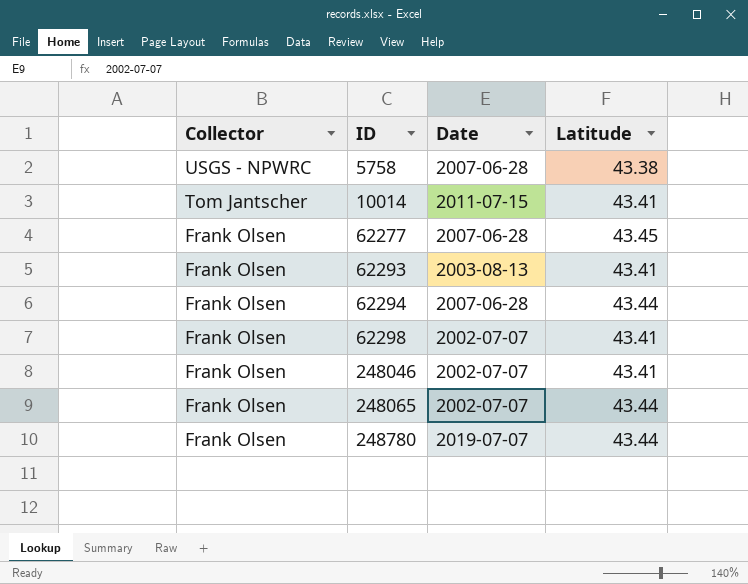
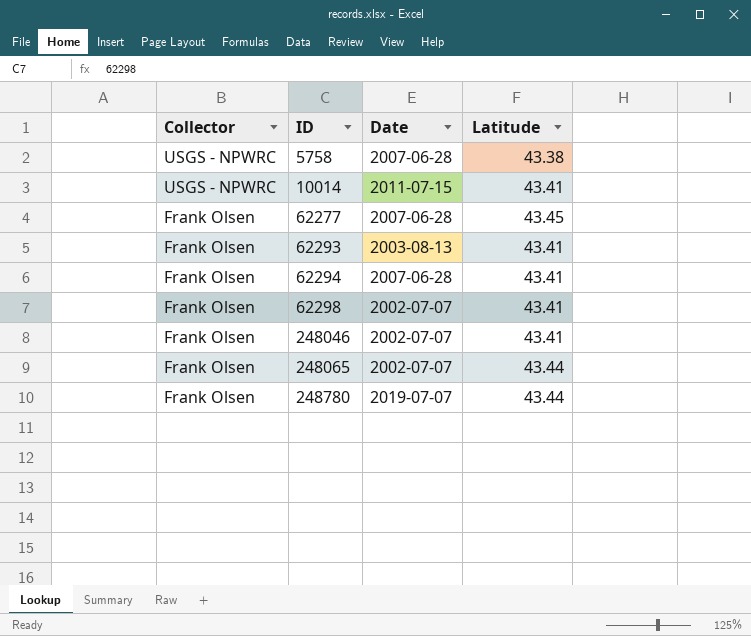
10014 | Collector: Tom Jantscher -> USGS - NPWRC
62294 | Latitude: 43.44 -> 43.41

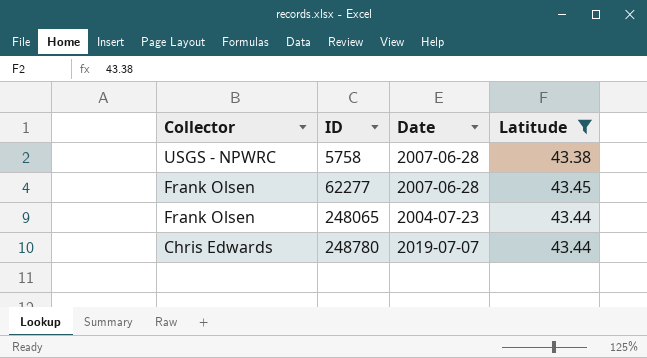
filter: none -> Latitude != 43.41
248065 | Date: 2002-07-07 -> 2004-07-23
248780 | Collector: Frank Olsen -> Chris Edwards

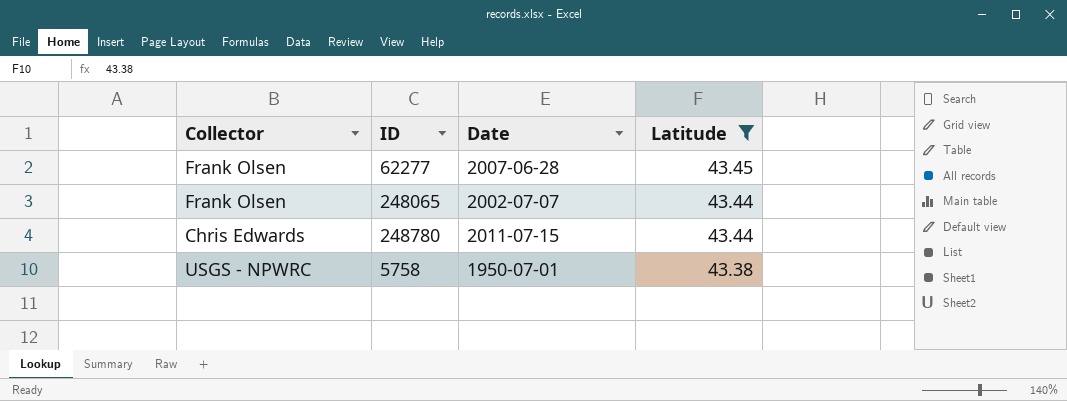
row order: Collector descending -> Latitude descending
248065 | Date: 2004-07-23 -> 2002-07-07
248780 | Date: 2019-07-07 -> 2011-07-15
5758 | Date: 2007-06-28 -> 1950-07-01

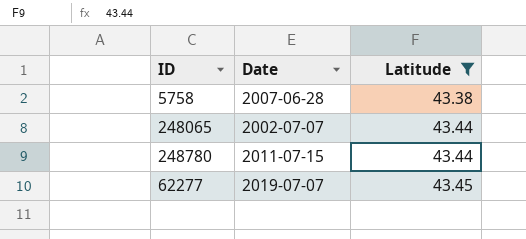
row order: Latitude descending -> Latitude ascending
column Collector | position: 1 -> none
5758 | Date: 1950-07-01 -> 2007-06-28
62277 | Date: 2007-06-28 -> 2019-07-07

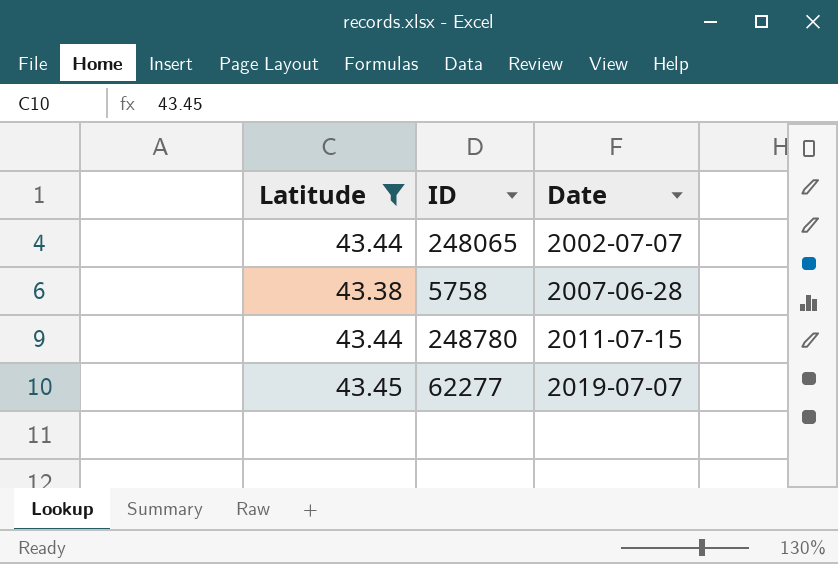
row order: Latitude ascending -> Date ascending
column Latitude | position: 3 -> 1

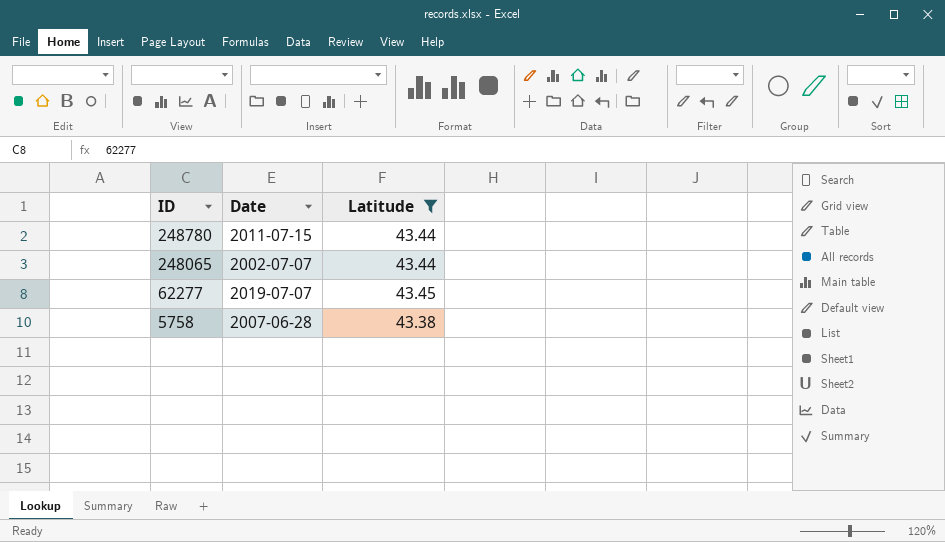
row order: Date ascending -> ID descending
column Latitude | position: 1 -> 3

